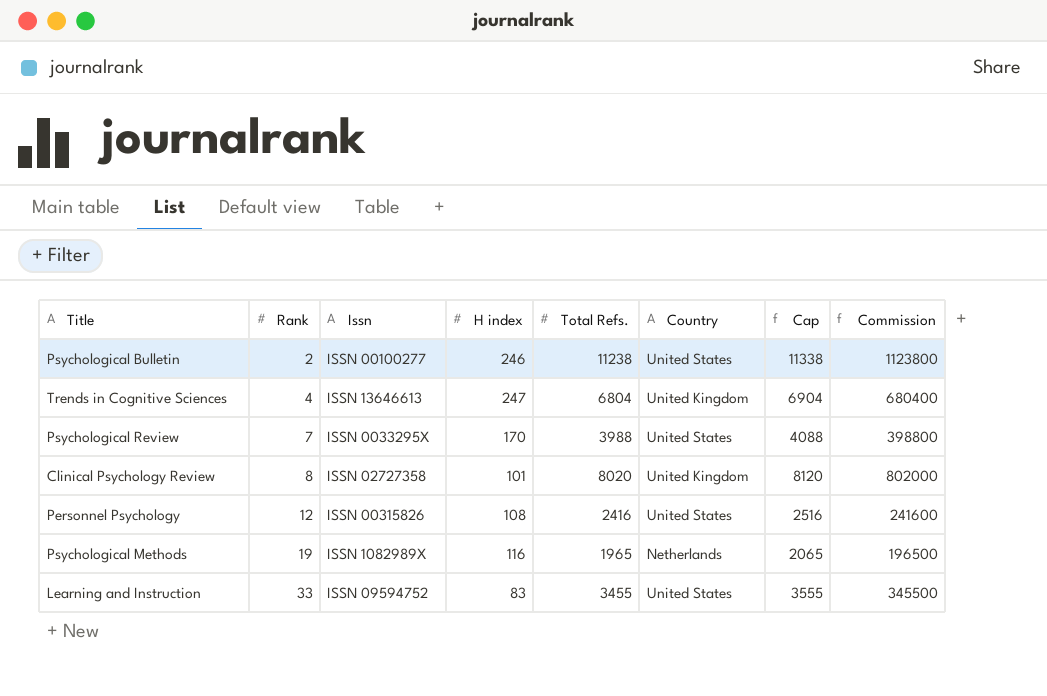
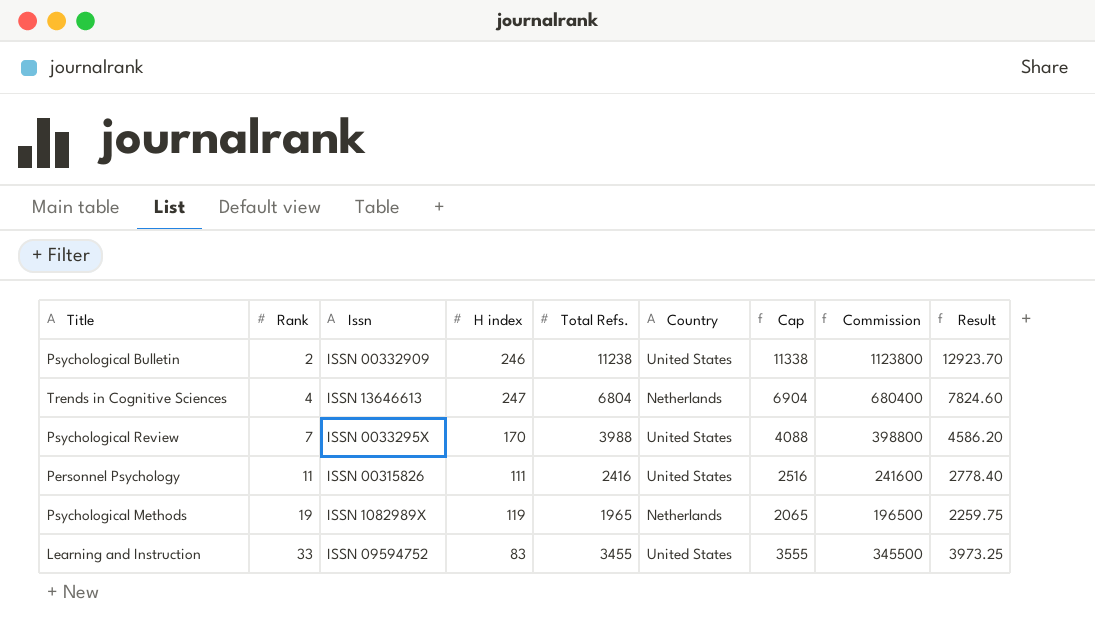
column Result | formula: none -> [Total Refs.] * 1.15
row Clinical Psychology Review: 8 | ISSN 02727358 | 101 | 8020 | United Kingdom | 8120 | 802000 -> none
Psychological Bulletin | Issn: ISSN 00100277 -> ISSN 00332909
Trends in Cognitive Sciences | Country: United Kingdom -> Netherlands
Personnel Psychology | Rank: 12 -> 11
Personnel Psychology | H index: 108 -> 111
Psychological Methods | H index: 116 -> 119

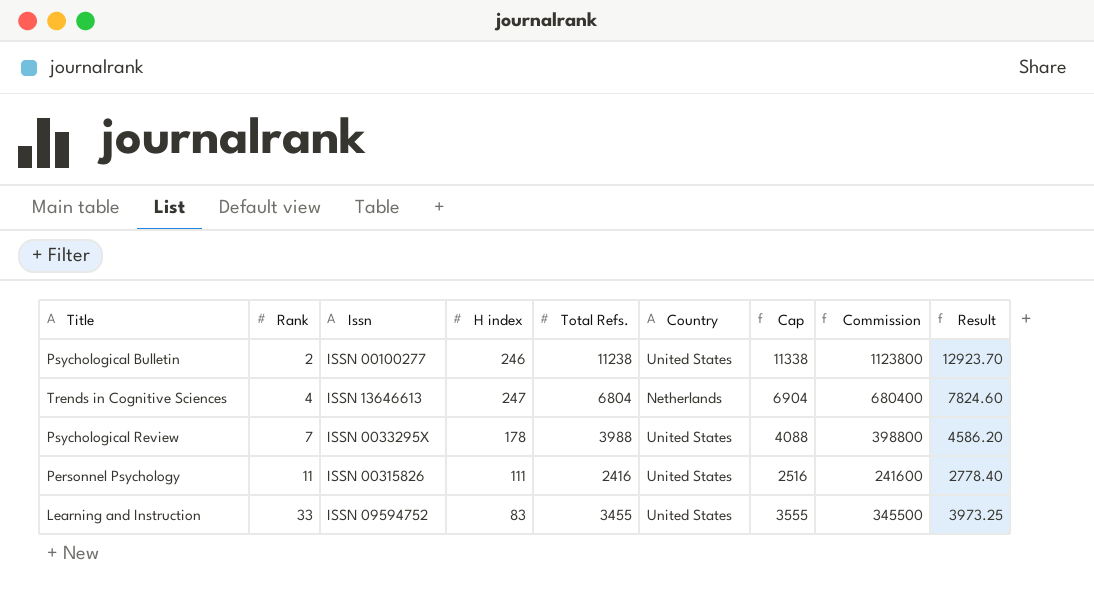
row Psychological Methods: 19 | ISSN 1082989X | 119 | 1965 | Netherlands | 2065 | 196500 | 2259.75 -> none
Psychological Bulletin | Issn: ISSN 00332909 -> ISSN 00100277
Psychological Review | H index: 170 -> 178

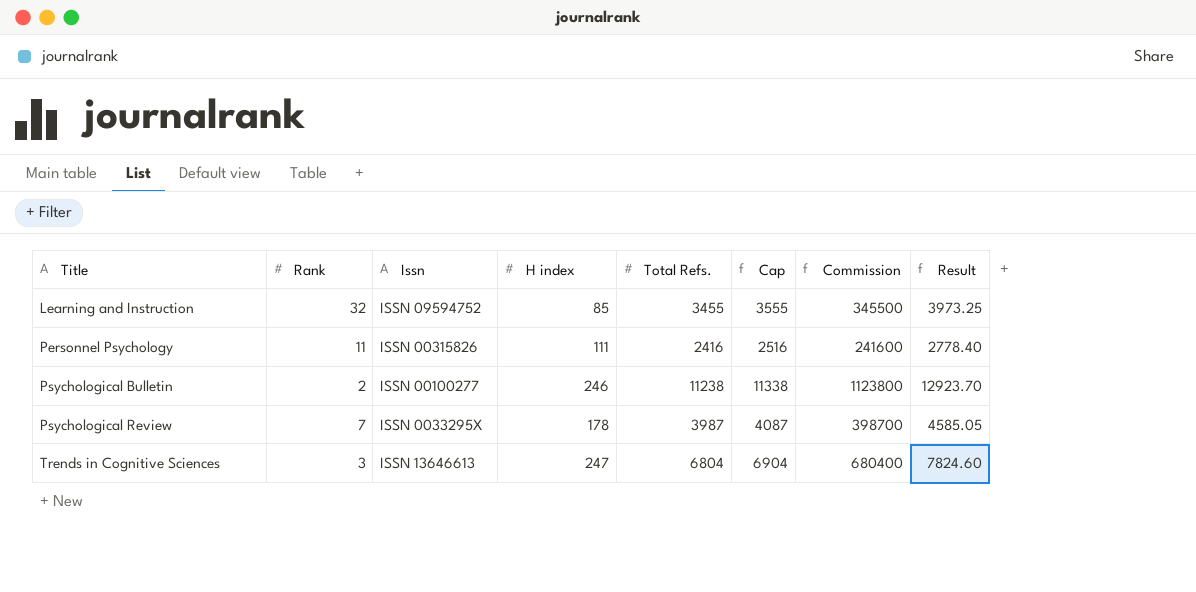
row order: Rank ascending -> Title ascending
column Country | position: 6 -> none
Learning and Instruction | Rank: 33 -> 32
Learning and Instruction | H index: 83 -> 85
Psychological Review | Total Refs.: 3988 -> 3987
Psychological Review | Cap: 4088 -> 4087
Psychological Review | Commission: 398800 -> 398700
Psychological Review | Result: 4586.20 -> 4585.05
Trends in Cognitive Sciences | Rank: 4 -> 3

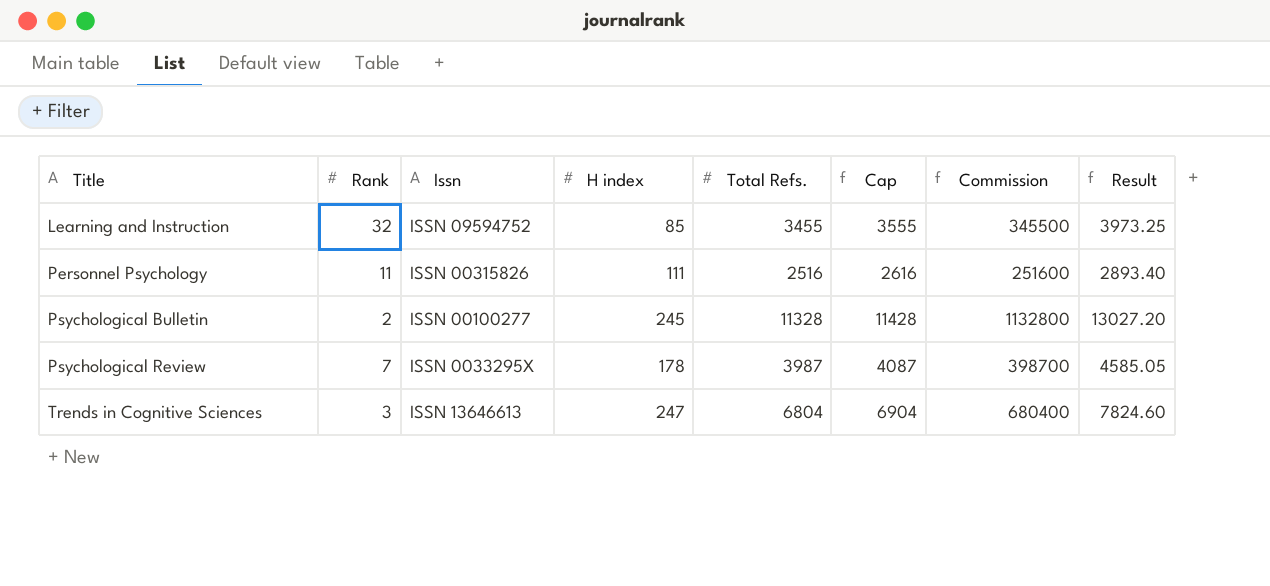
Personnel Psychology | Total Refs.: 2416 -> 2516
Personnel Psychology | Cap: 2516 -> 2616
Personnel Psychology | Commission: 241600 -> 251600
Personnel Psychology | Result: 2778.40 -> 2893.40
Psychological Bulletin | H index: 246 -> 245
Psychological Bulletin | Total Refs.: 11238 -> 11328
Psychological Bulletin | Cap: 11338 -> 11428
Psychological Bulletin | Commission: 1123800 -> 1132800
Psychological Bulletin | Result: 12923.70 -> 13027.20

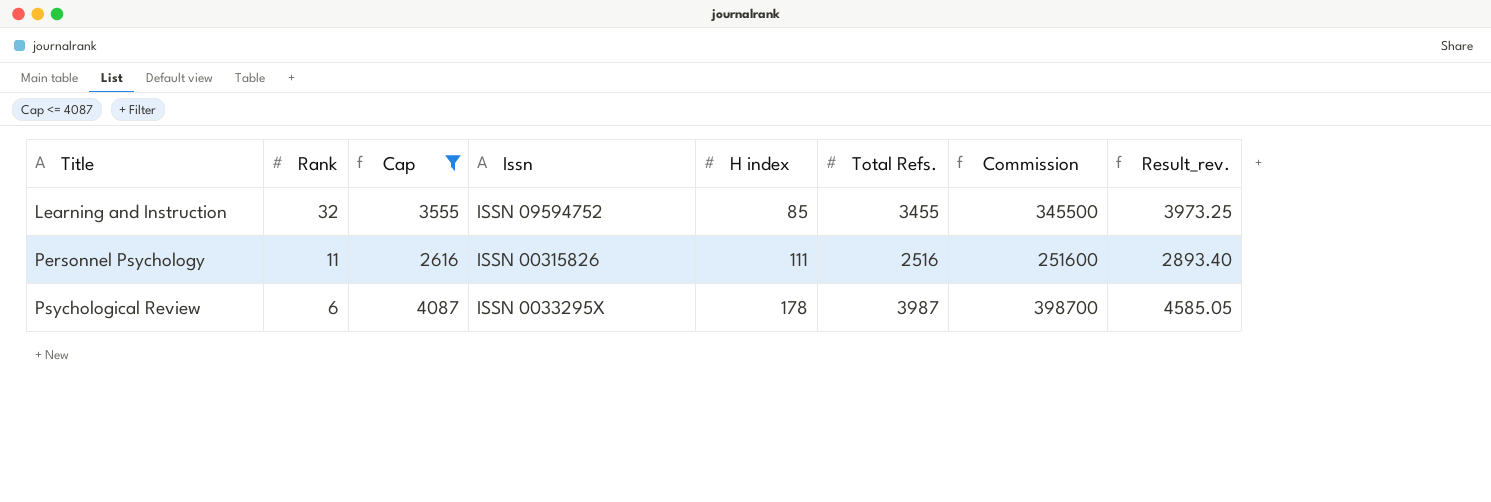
filter: none -> Cap <= 4087
column Cap | position: 6 -> 3
column name: Result -> Result_rev.
Psychological Review | Rank: 7 -> 6

